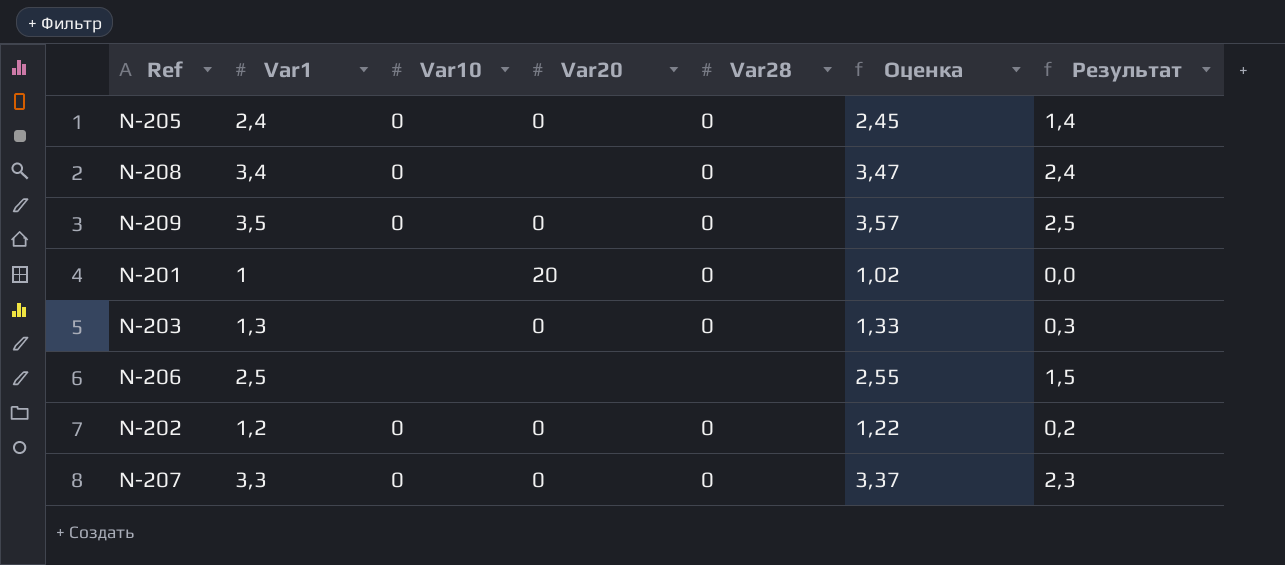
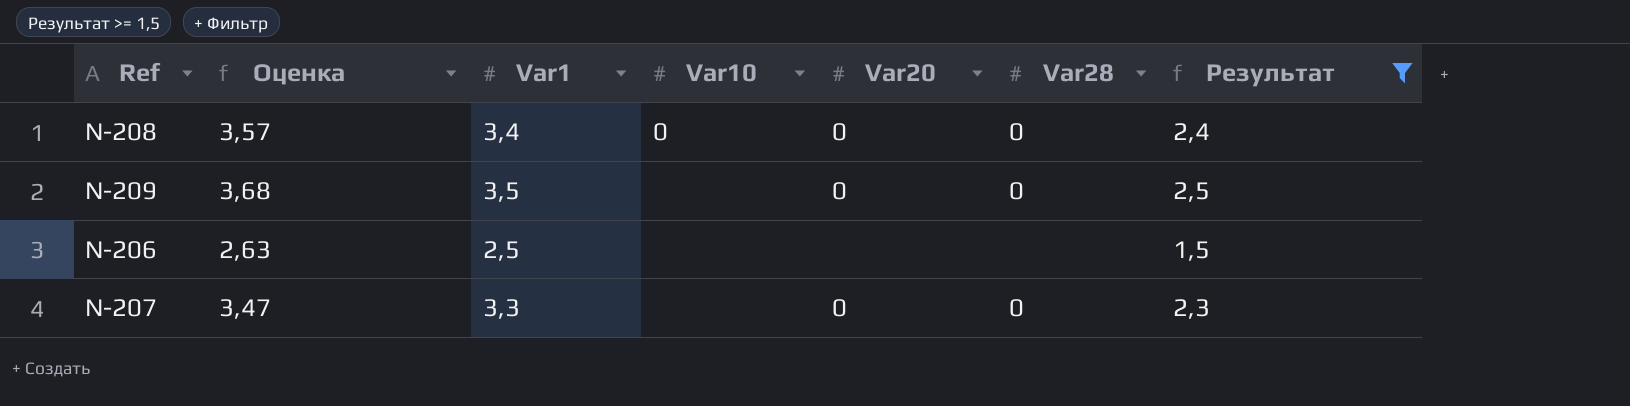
filter: none -> Результат >= 1,5
column Оценка | formula: [Var1] * 1,02 -> [Var1] * 1,05
column Оценка | position: 6 -> 2
N-208 | Var20: none -> 0
N-209 | Var10: 0 -> none
N-207 | Var10: 0 -> none

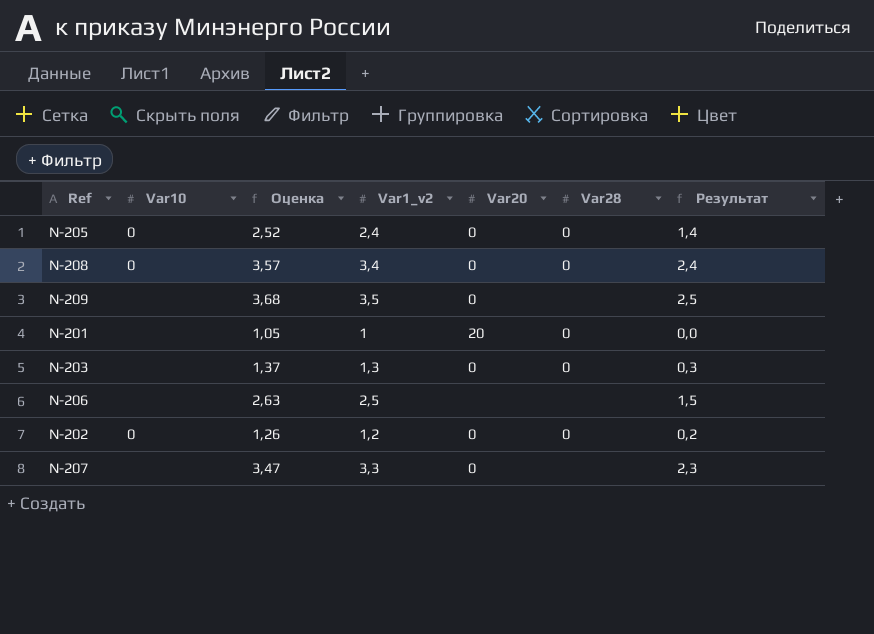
filter: Результат >= 1,5 -> none
column Var10 | position: 4 -> 2
column name: Var1 -> Var1_v2
N-209 | Var28: 0 -> none
N-207 | Var28: 0 -> none

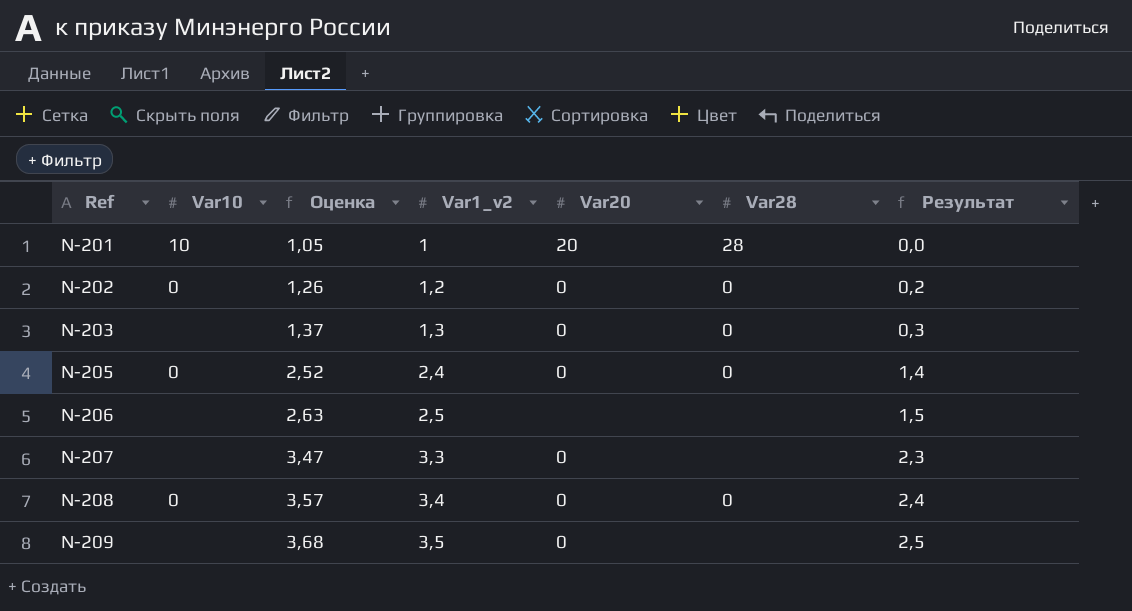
row order: none -> Ref ascending
N-201 | Var10: none -> 10
N-201 | Var28: 0 -> 28

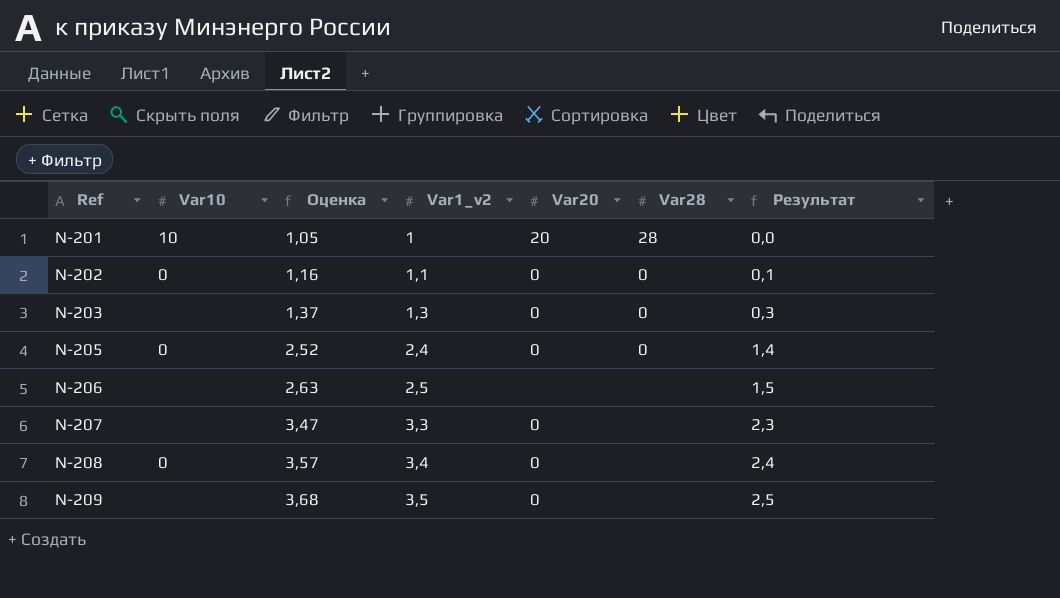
N-202 | Оценка: 1,26 -> 1,16
N-202 | Var1_v2: 1,2 -> 1,1
N-202 | Результат: 0,2 -> 0,1
N-208 | Var28: 0 -> none

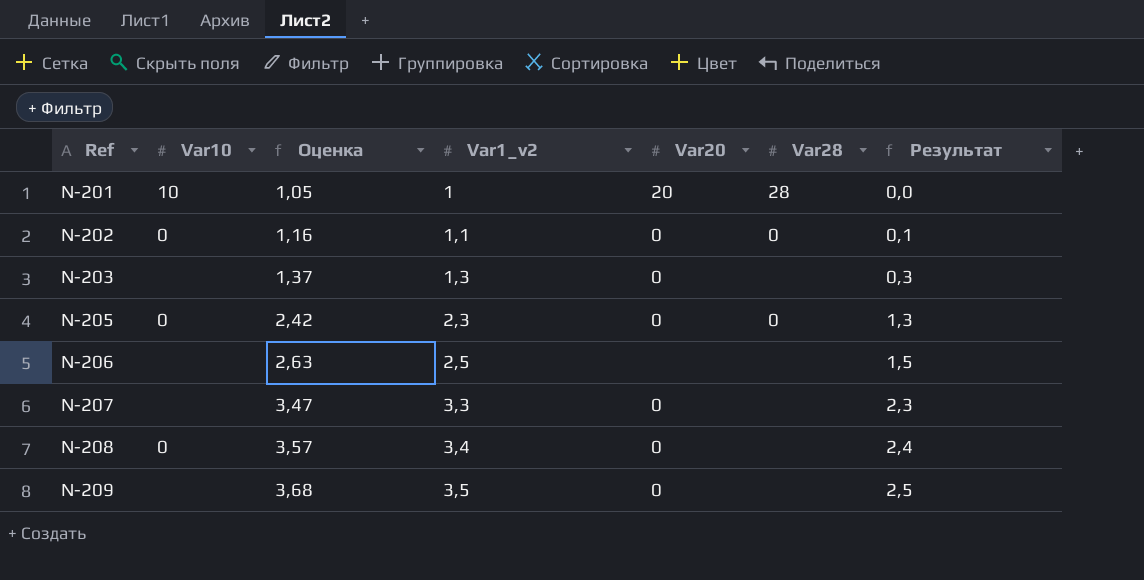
N-203 | Var28: 0 -> none
N-205 | Оценка: 2,52 -> 2,42
N-205 | Var1_v2: 2,4 -> 2,3
N-205 | Результат: 1,4 -> 1,3

